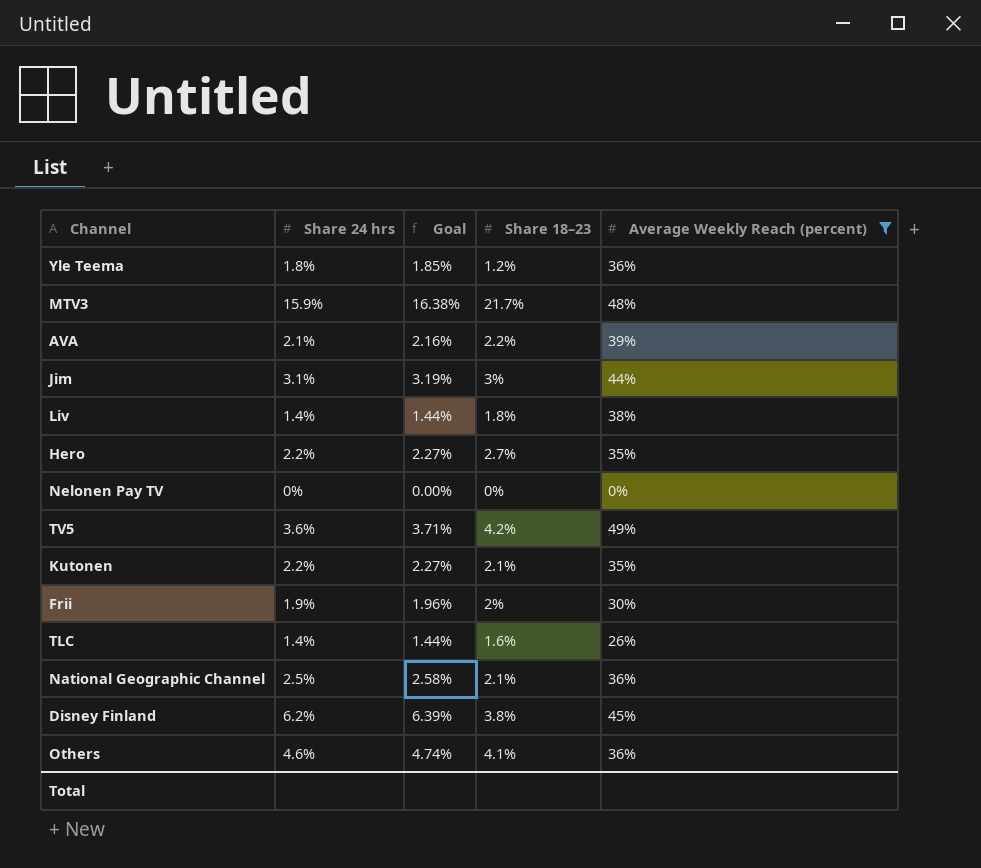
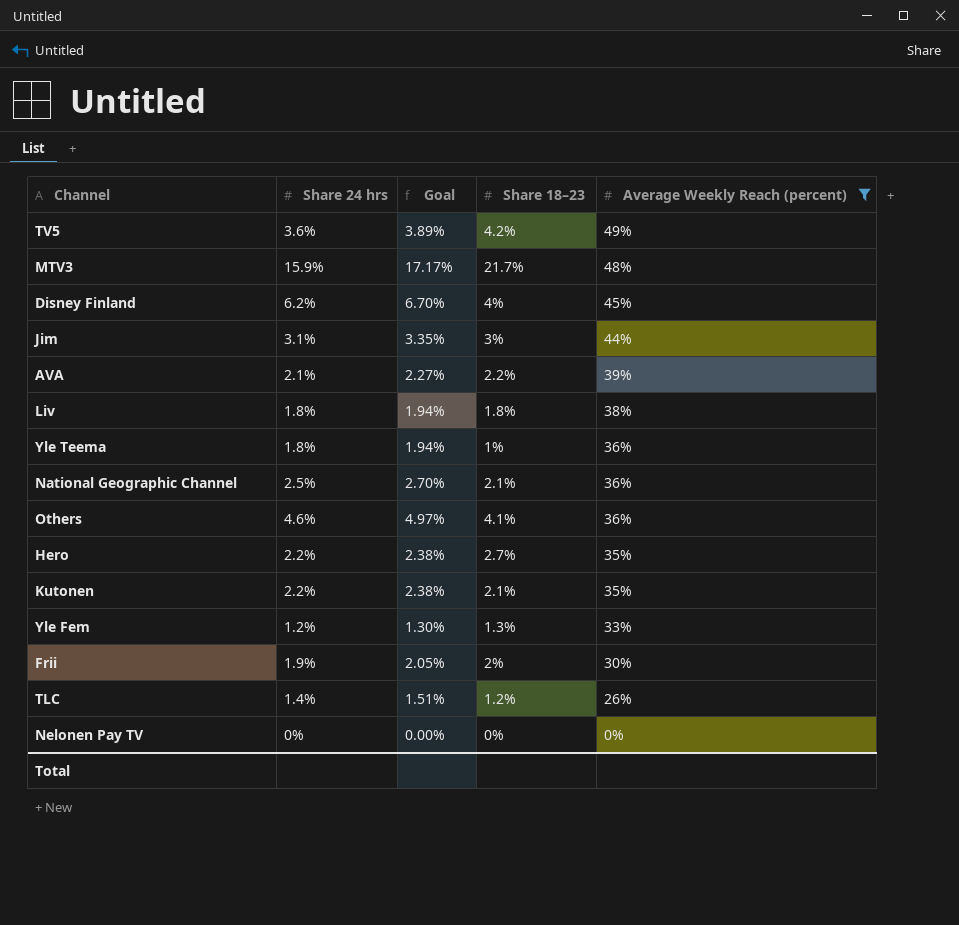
row order: none -> Average Weekly Reach (percent) descending
column Goal | formula: [Share 24 hrs] * 1.03 -> [Share 24 hrs] * 1.08
Disney Finland | Share 18–23: 3.8% -> 4%
Liv | Share 24 hrs: 1.4% -> 1.8%
Yle Teema | Share 18–23: 1.2% -> 1%
row Yle Fem: none -> 1.2% | 1.30% | 1.3% | 33%
TLC | Share 18–23: 1.6% -> 1.2%

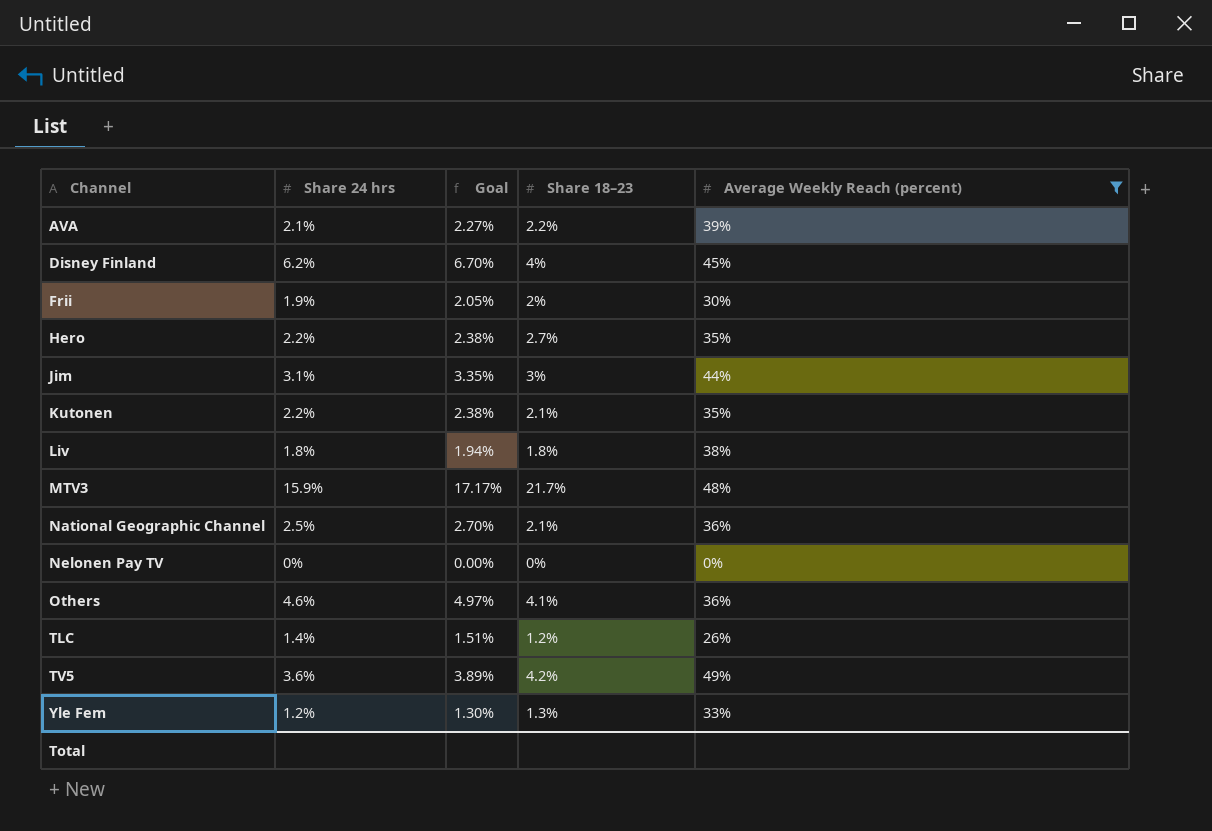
row order: Average Weekly Reach (percent) descending -> Channel ascending
row Yle Teema: 1.8% | 1.94% | 1% | 36% -> none

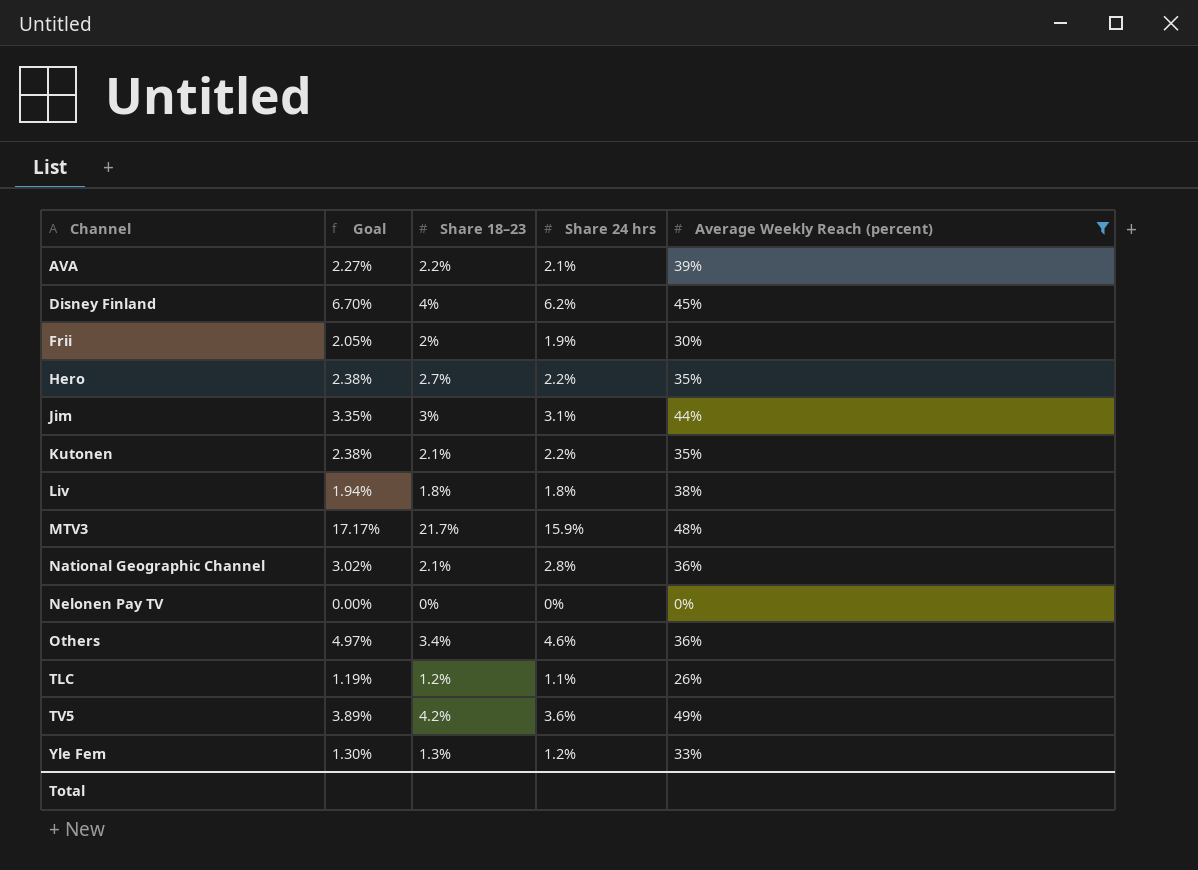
column Share 24 hrs | position: 2 -> 4
National Geographic Channel | Goal: 2.70% -> 3.02%
National Geographic Channel | Share 24 hrs: 2.5% -> 2.8%
Others | Share 18–23: 4.1% -> 3.4%
TLC | Goal: 1.51% -> 1.19%
TLC | Share 24 hrs: 1.4% -> 1.1%

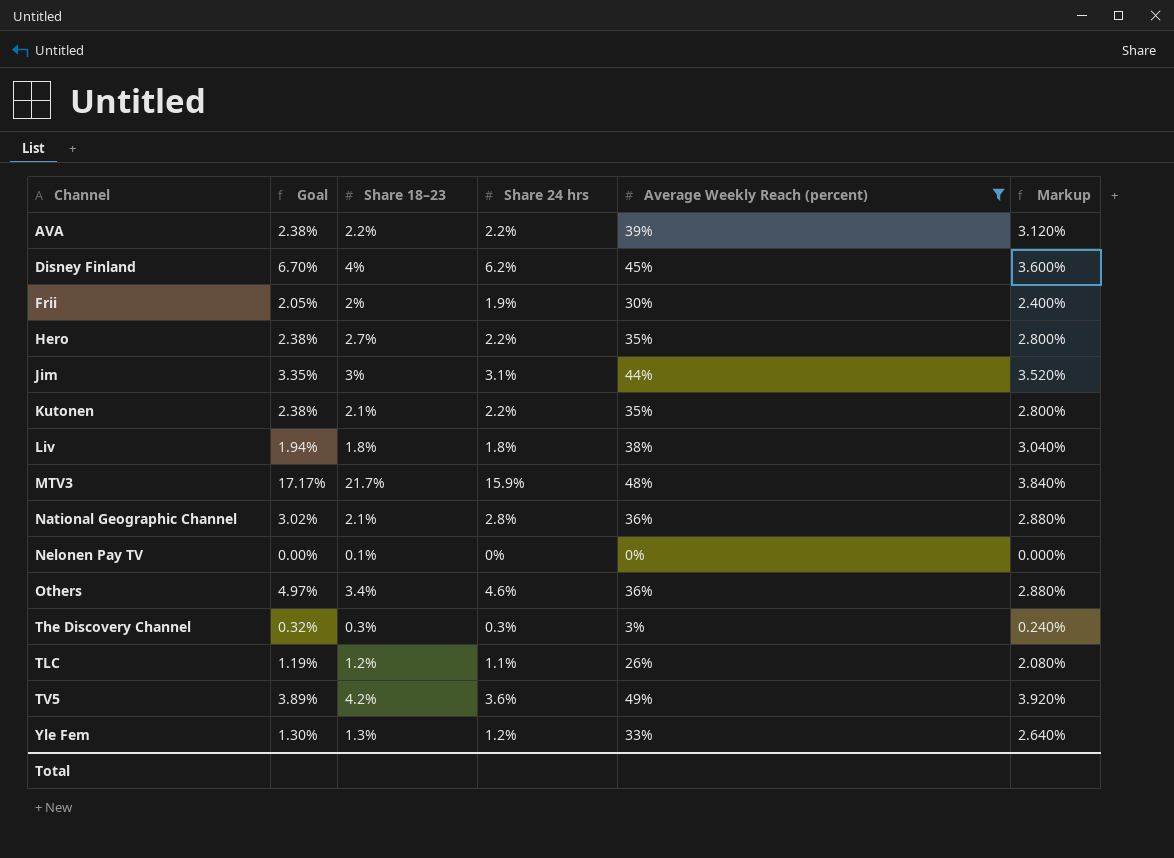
column Markup | formula: none -> [Average Weekly Reach (percent)] * 0.08
AVA | Goal: 2.27% -> 2.38%
AVA | Share 24 hrs: 2.1% -> 2.2%
Nelonen Pay TV | Share 18–23: 0% -> 0.1%
row The Discovery Channel: none -> 0.32% | 0.3% | 0.3% | 3% | 0.240%

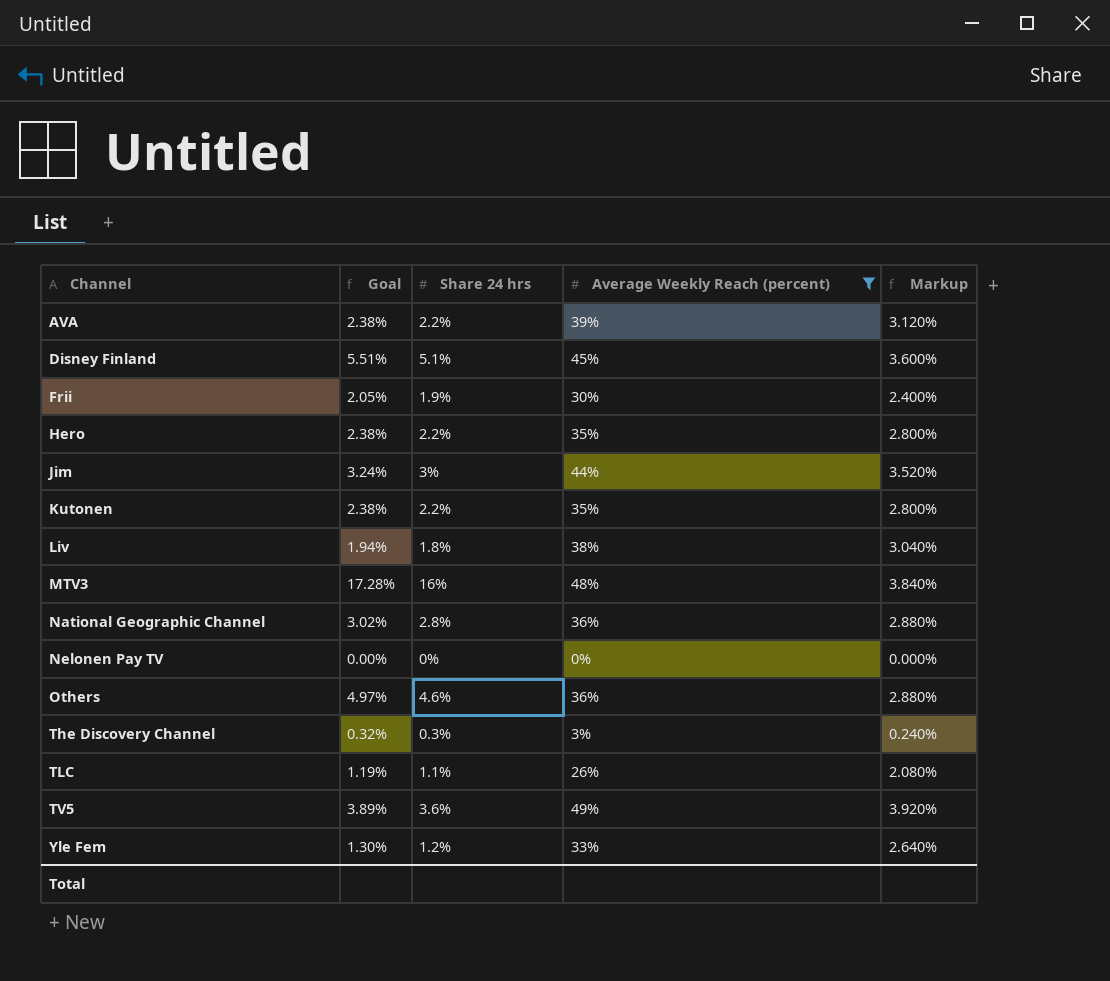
column Share 18–23 | position: 3 -> none
Disney Finland | Goal: 6.70% -> 5.51%
Disney Finland | Share 24 hrs: 6.2% -> 5.1%
Jim | Goal: 3.35% -> 3.24%
Jim | Share 24 hrs: 3.1% -> 3%
MTV3 | Goal: 17.17% -> 17.28%
MTV3 | Share 24 hrs: 15.9% -> 16%

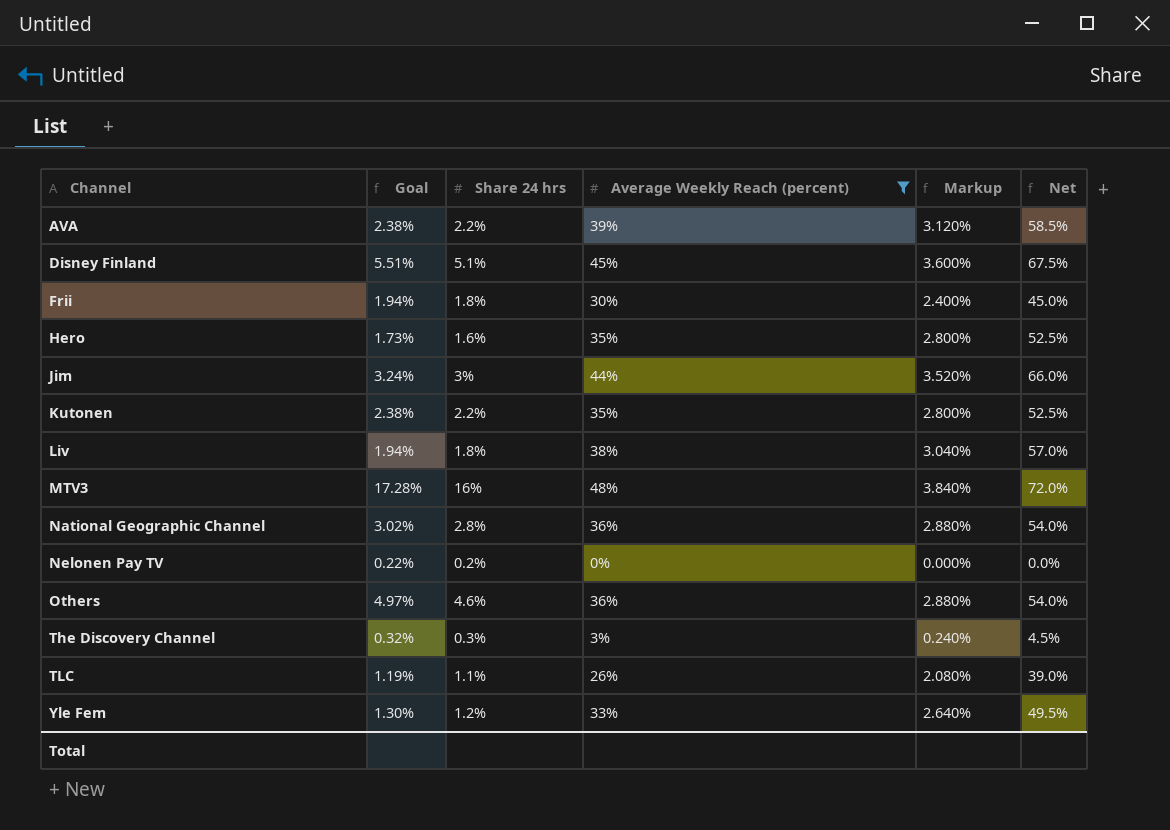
column Net | formula: none -> [Average Weekly Reach (percent)] * 1.5
row TV5: 3.89% | 3.6% | 49% | 3.920% -> none
Frii | Goal: 2.05% -> 1.94%
Frii | Share 24 hrs: 1.9% -> 1.8%
Hero | Goal: 2.38% -> 1.73%
Hero | Share 24 hrs: 2.2% -> 1.6%
Nelonen Pay TV | Goal: 0.00% -> 0.22%
Nelonen Pay TV | Share 24 hrs: 0% -> 0.2%

